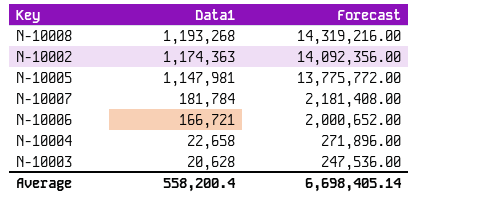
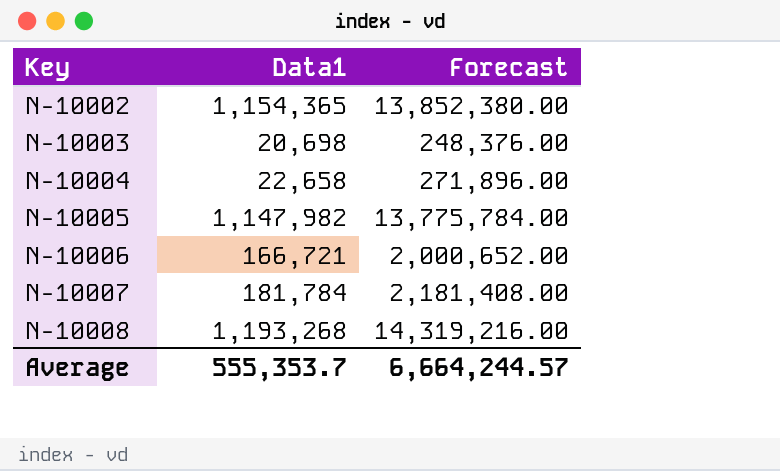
row order: Data1 descending -> Key ascending
N-10002 | Data1: 1,174,363 -> 1,154,365
N-10002 | Forecast: 14,092,356.00 -> 13,852,380.00
N-10003 | Data1: 20,628 -> 20,698
N-10003 | Forecast: 247,536.00 -> 248,376.00
N-10005 | Data1: 1,147,981 -> 1,147,982
N-10005 | Forecast: 13,775,772.00 -> 13,775,784.00
Average | Data1: 558,200.4 -> 555,353.7
Average | Forecast: 6,698,405.14 -> 6,664,244.57

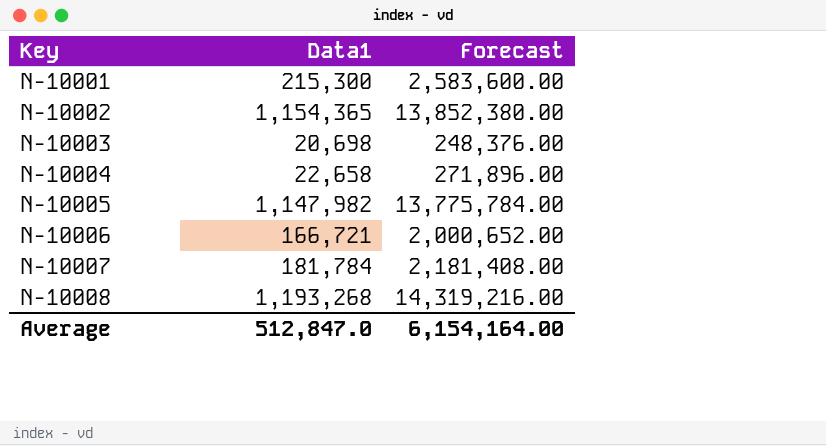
row N-10001: none -> 215,300 | 2,583,600.00
Average | Data1: 555,353.7 -> 512,847.0
Average | Forecast: 6,664,244.57 -> 6,154,164.00

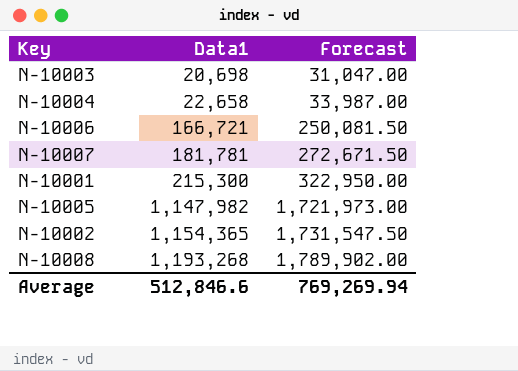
row order: Key ascending -> Data1 ascending
column Forecast | formula: [Data1] * 12 -> [Data1] * 1.5
N-10007 | Data1: 181,784 -> 181,781
Average | Data1: 512,847.0 -> 512,846.6
Average | Forecast: 6,154,164.00 -> 769,269.94

